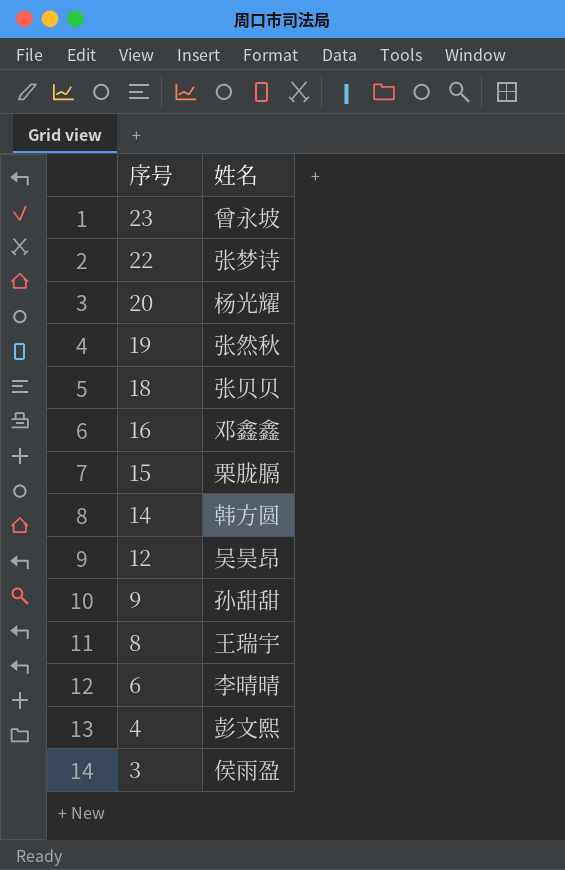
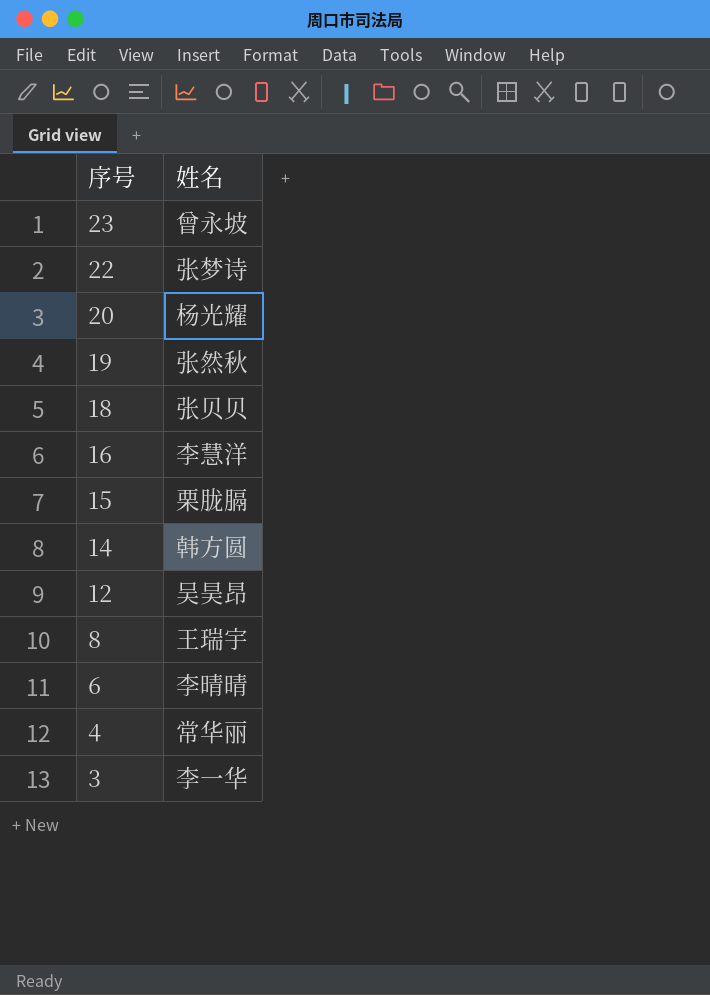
row 9: 孙甜甜 -> none
16 | 姓名: 邓鑫鑫 -> 李慧洋
4 | 姓名: 彭文熙 -> 常华丽
3 | 姓名: 侯雨盈 -> 李一华

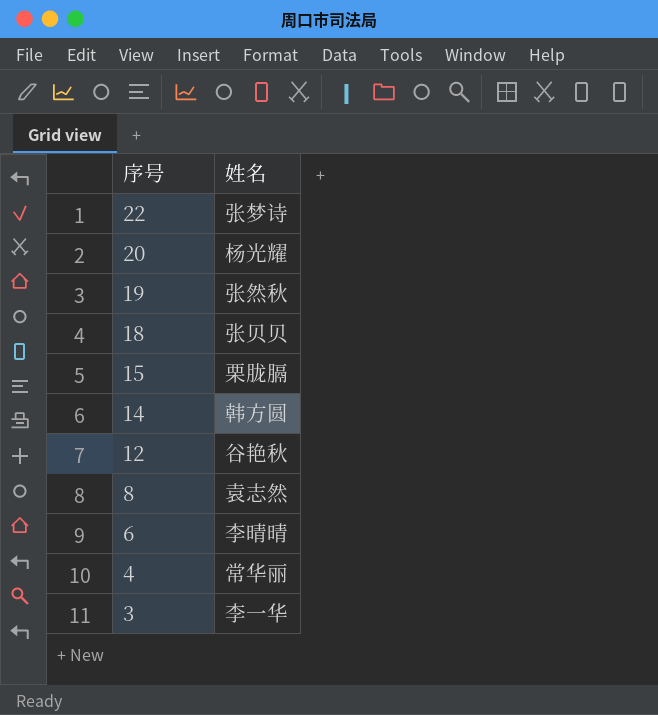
row 23: 曾永坡 -> none
row 16: 李慧洋 -> none
12 | 姓名: 吴昊昂 -> 谷艳秋
8 | 姓名: 王瑞宇 -> 袁志然

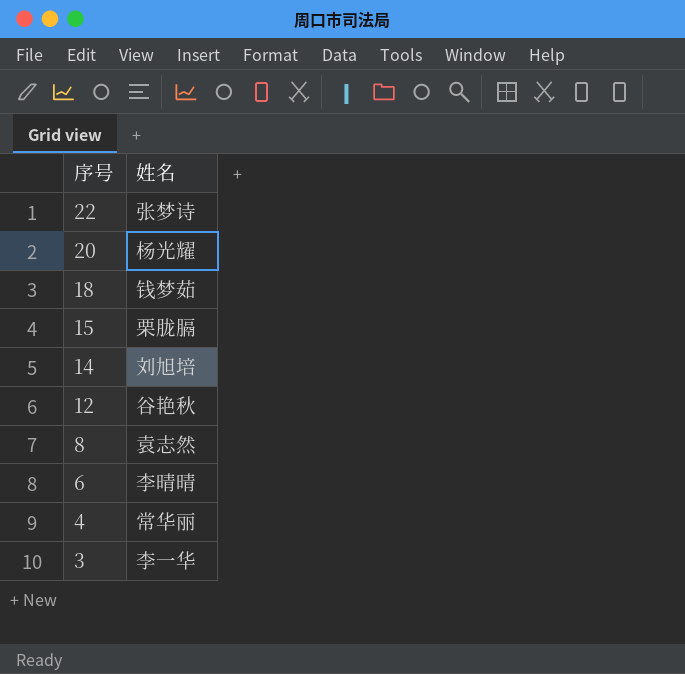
row 19: 张然秋 -> none
18 | 姓名: 张贝贝 -> 钱梦茹
14 | 姓名: 韩方圆 -> 刘旭培

